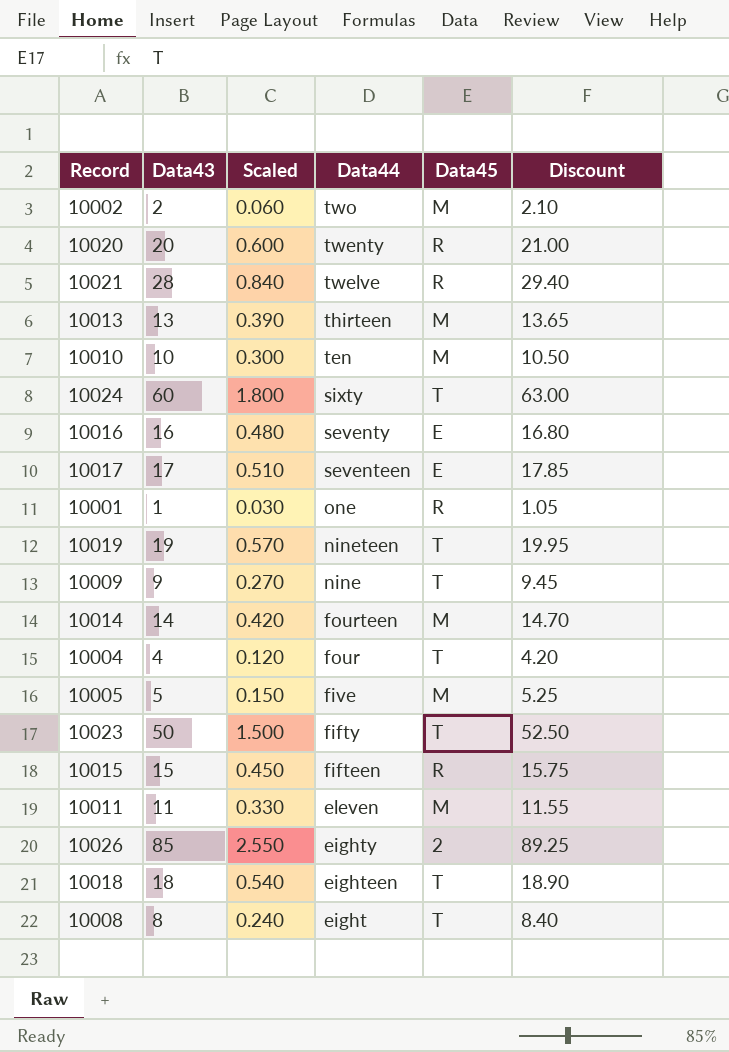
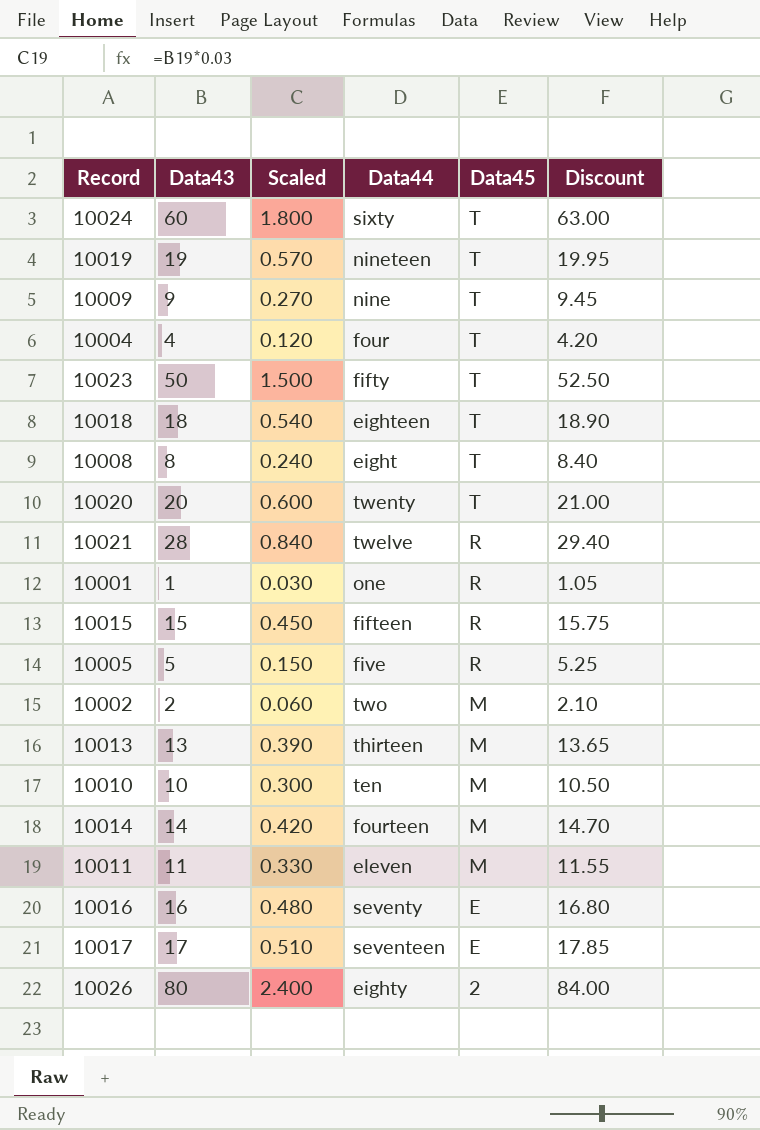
row order: Data44 descending -> Data45 descending
10020 | Data45: R -> T
10005 | Data45: M -> R
10026 | Data43: 85 -> 80
10026 | Scaled: 2.550 -> 2.400
10026 | Discount: 89.25 -> 84.00

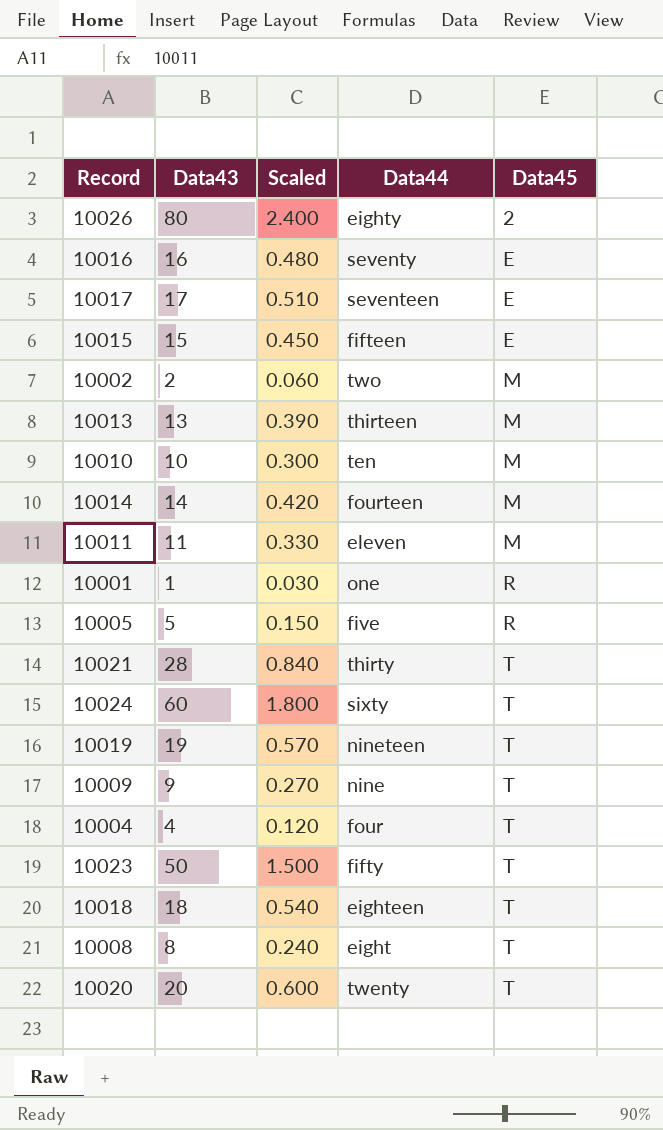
row order: Data45 descending -> Data45 ascending
column Discount | formula: [Data43] * 1.05 -> none
10015 | Data45: R -> E
10021 | Data44: twelve -> thirty
10021 | Data45: R -> T

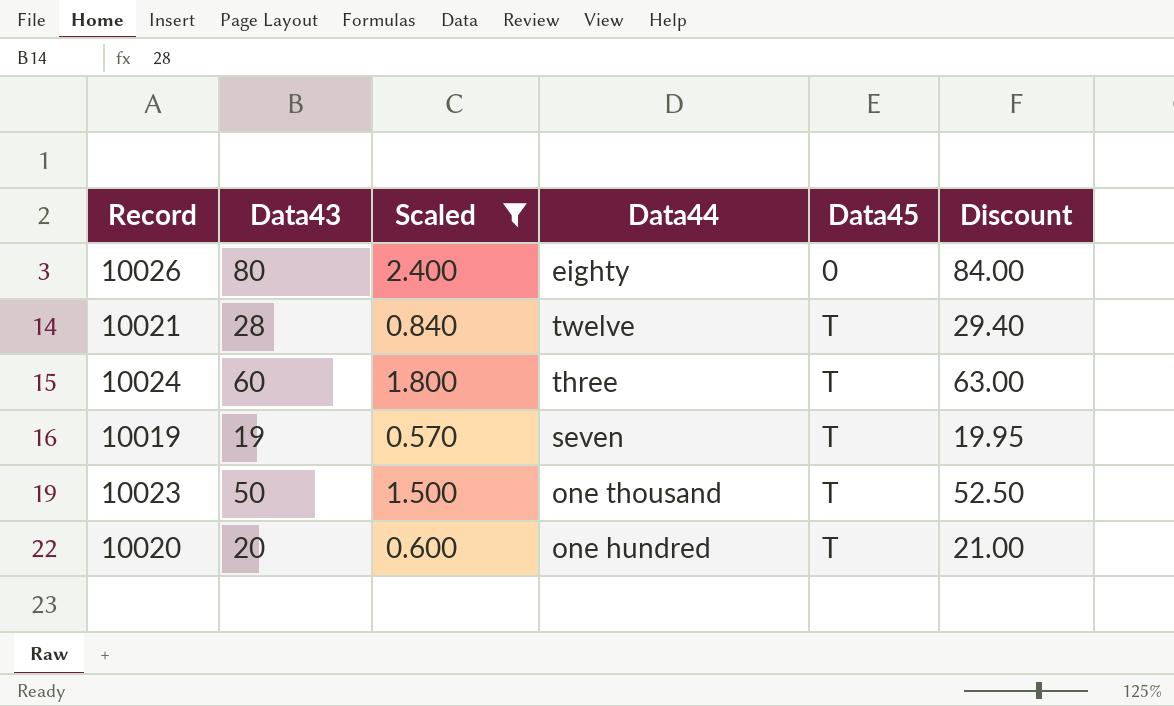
filter: none -> Scaled >= 0.570
column Discount | formula: none -> [Data43] * 1.05
10026 | Data45: 2 -> 0
10021 | Data44: thirty -> twelve
10024 | Data44: sixty -> three
10019 | Data44: nineteen -> seven
10023 | Data44: fifty -> one thousand
10020 | Data44: twenty -> one hundred

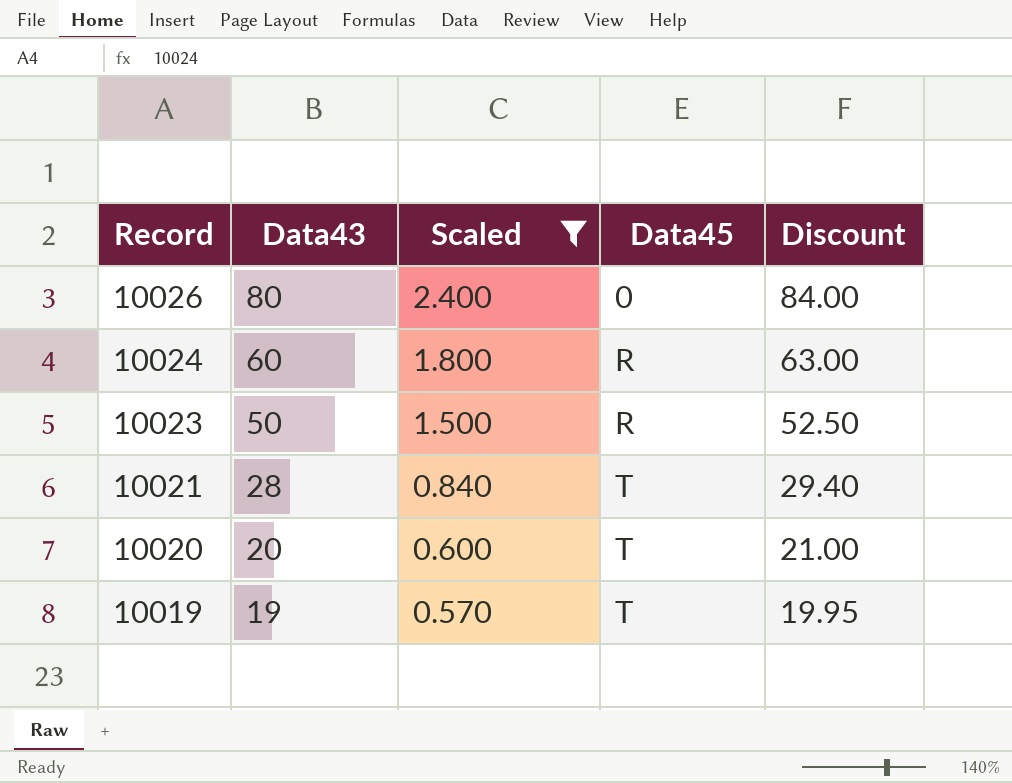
row order: Data45 ascending -> Record descending
column Data44 | position: 4 -> none
10024 | Data45: T -> R
10023 | Data45: T -> R

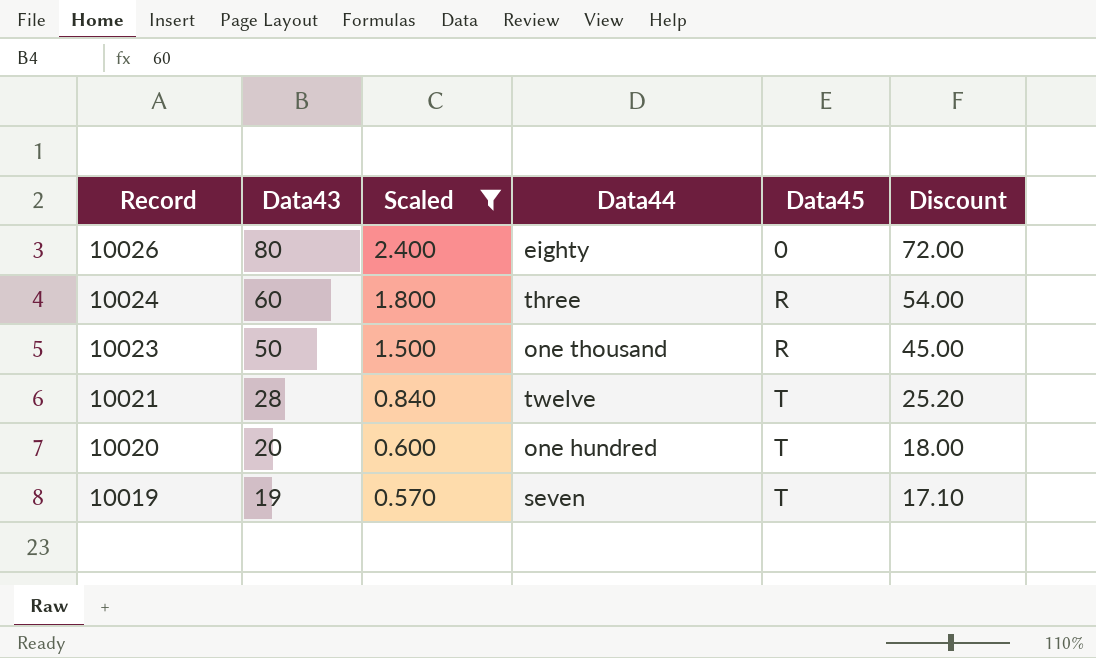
column Data44 | position: none -> 4
column Discount | formula: [Data43] * 1.05 -> [Data43] * 0.9

